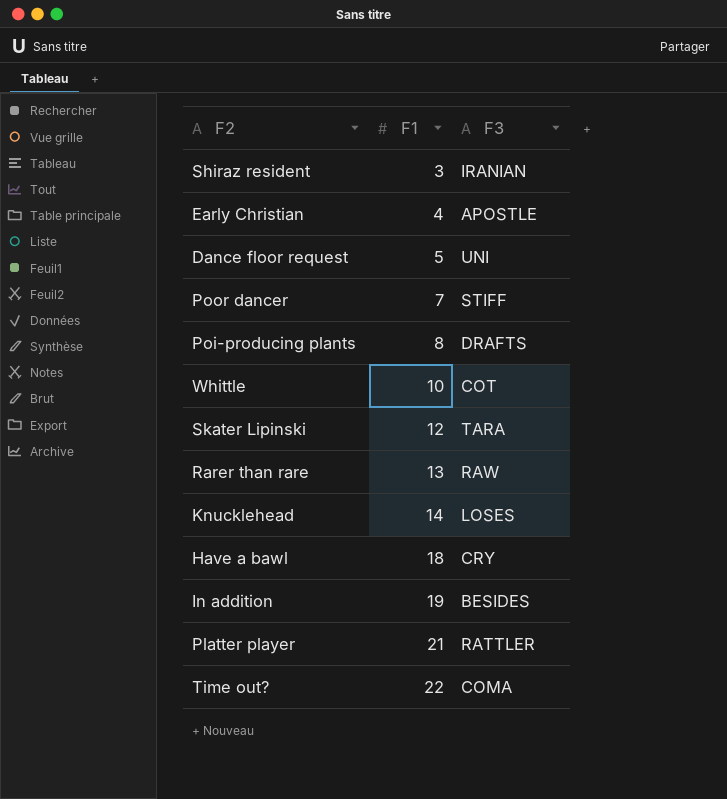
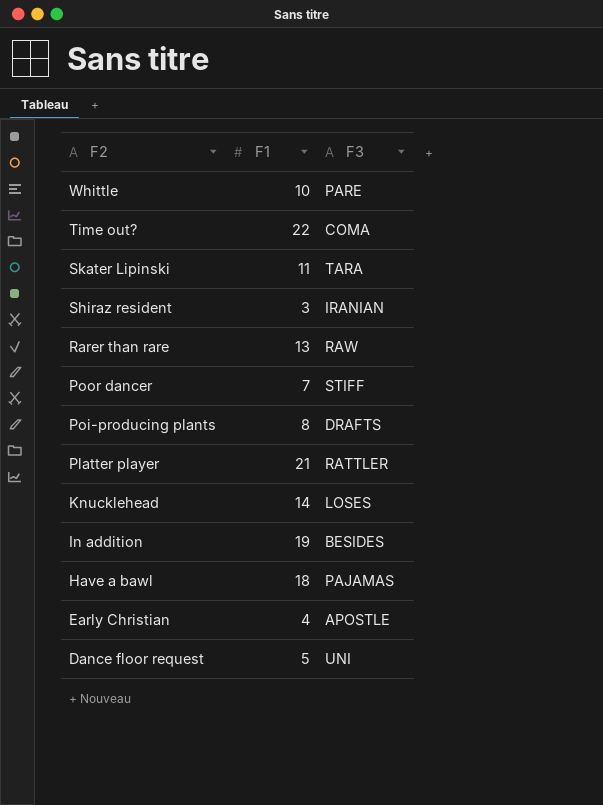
row order: F1 ascending -> F2 descending
Whittle | F3: COT -> PARE
Skater Lipinski | F1: 12 -> 11
Have a bawl | F3: CRY -> PAJAMAS

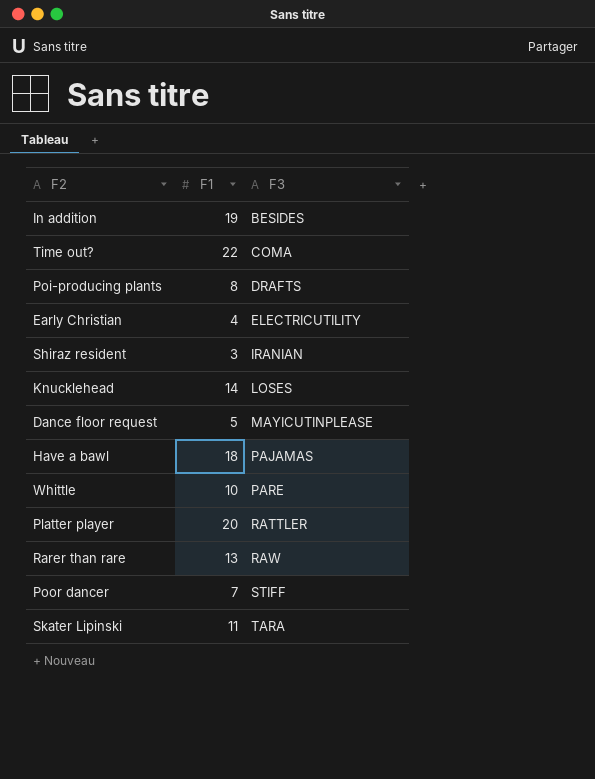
row order: F2 descending -> F3 ascending
Early Christian | F3: APOSTLE -> ELECTRICUTILITY
Dance floor request | F3: UNI -> MAYICUTINPLEASE
Platter player | F1: 21 -> 20

